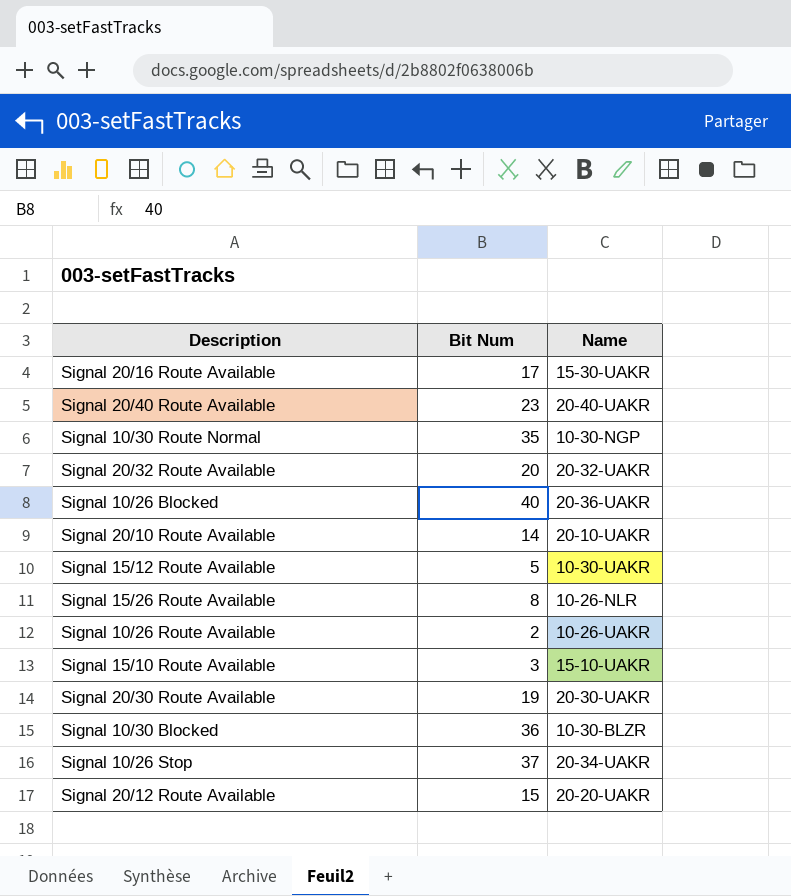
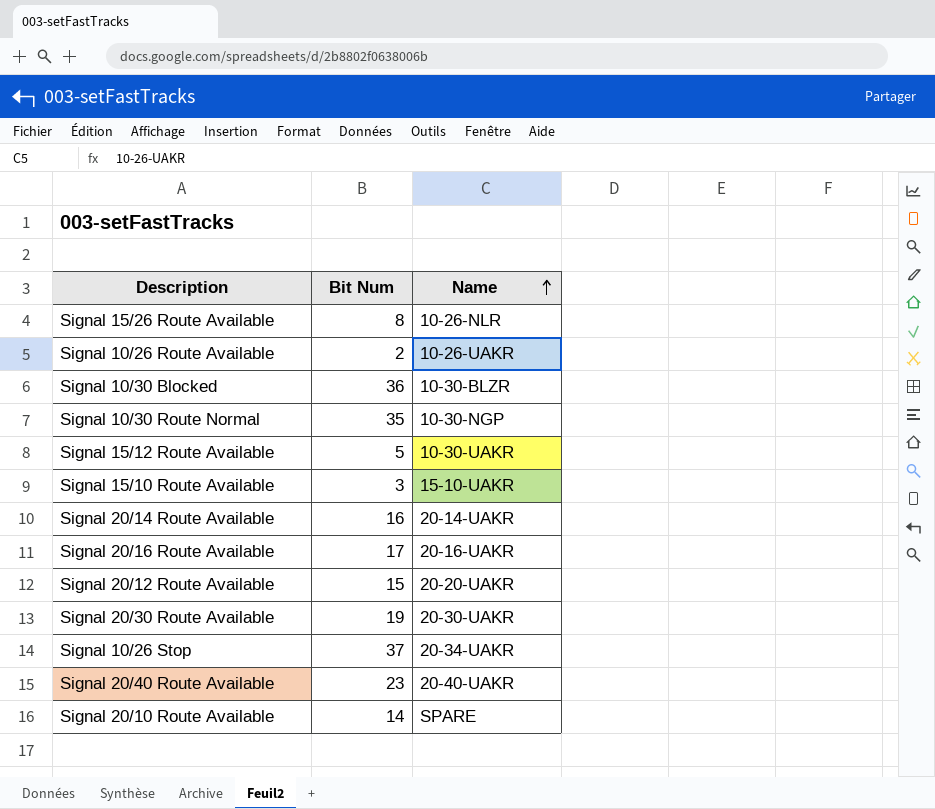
row order: none -> Name ascending
row Signal 20/32 Route Available: 20 | 20-32-UAKR -> none
row Signal 10/26 Blocked: 40 | 20-36-UAKR -> none
row Signal 20/14 Route Available: none -> 16 | 20-14-UAKR
Signal 20/16 Route Available | Name: 15-30-UAKR -> 20-16-UAKR
Signal 20/10 Route Available | Name: 20-10-UAKR -> SPARE

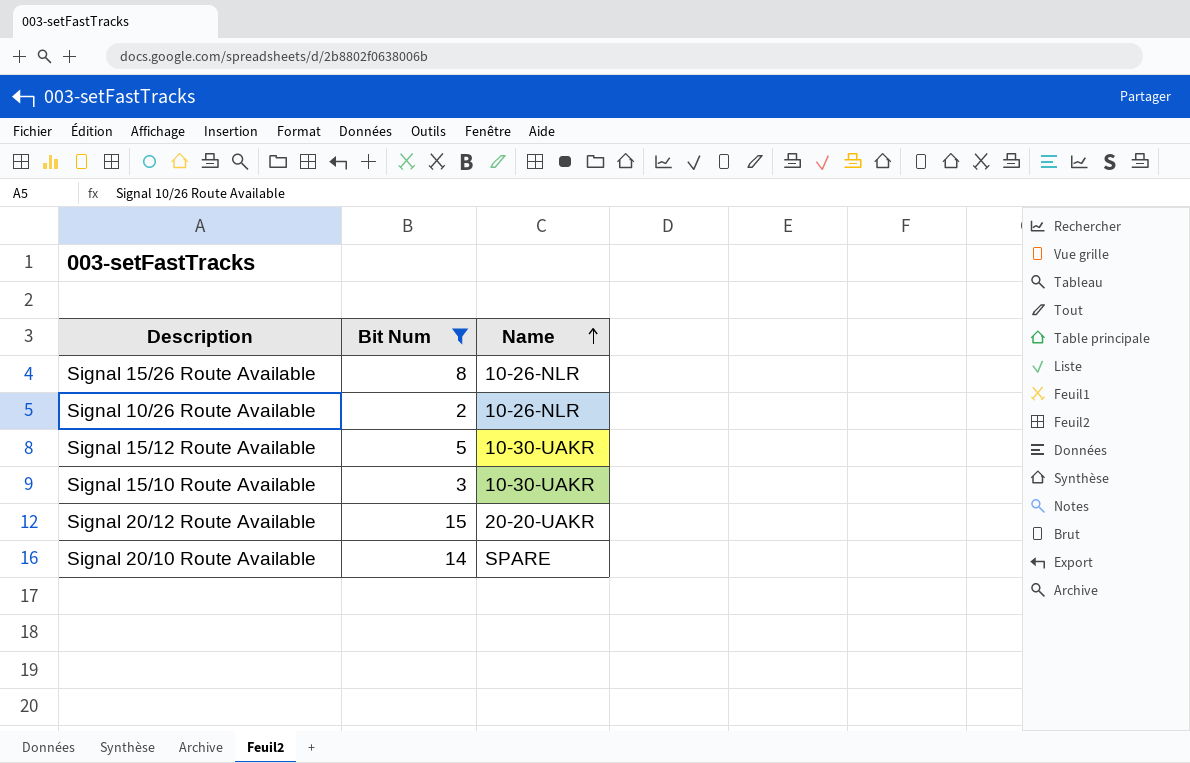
filter: none -> Bit Num <= 15
Signal 10/26 Route Available | Name: 10-26-UAKR -> 10-26-NLR
Signal 15/10 Route Available | Name: 15-10-UAKR -> 10-30-UAKR

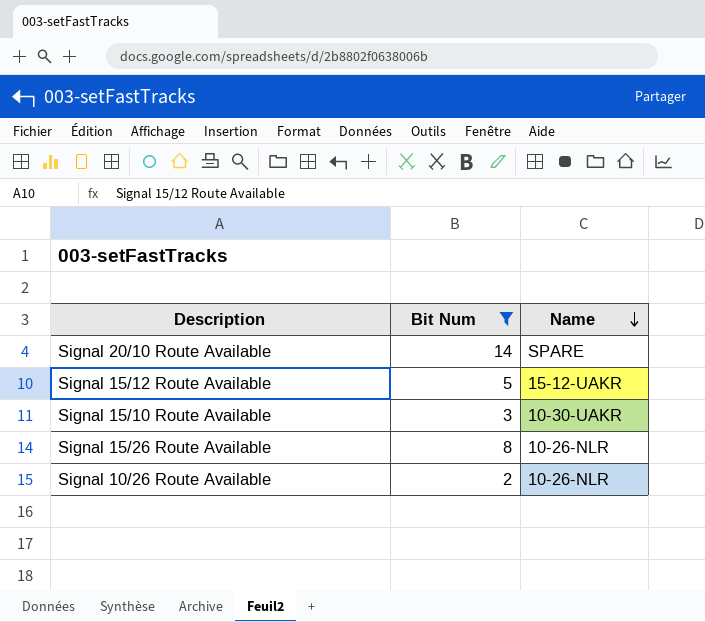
row order: Name ascending -> Name descending
row Signal 20/12 Route Available: 15 | 20-20-UAKR -> none
Signal 15/12 Route Available | Name: 10-30-UAKR -> 15-12-UAKR

